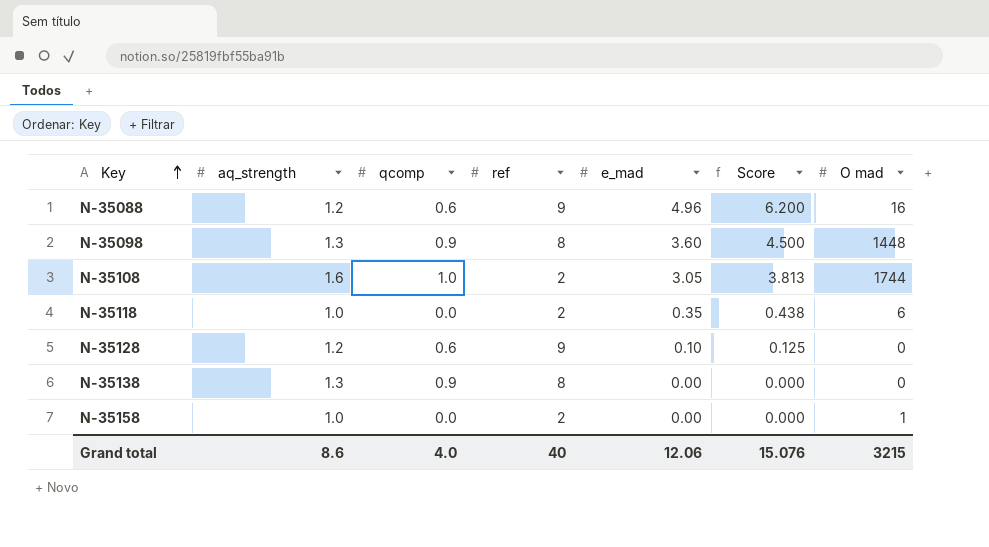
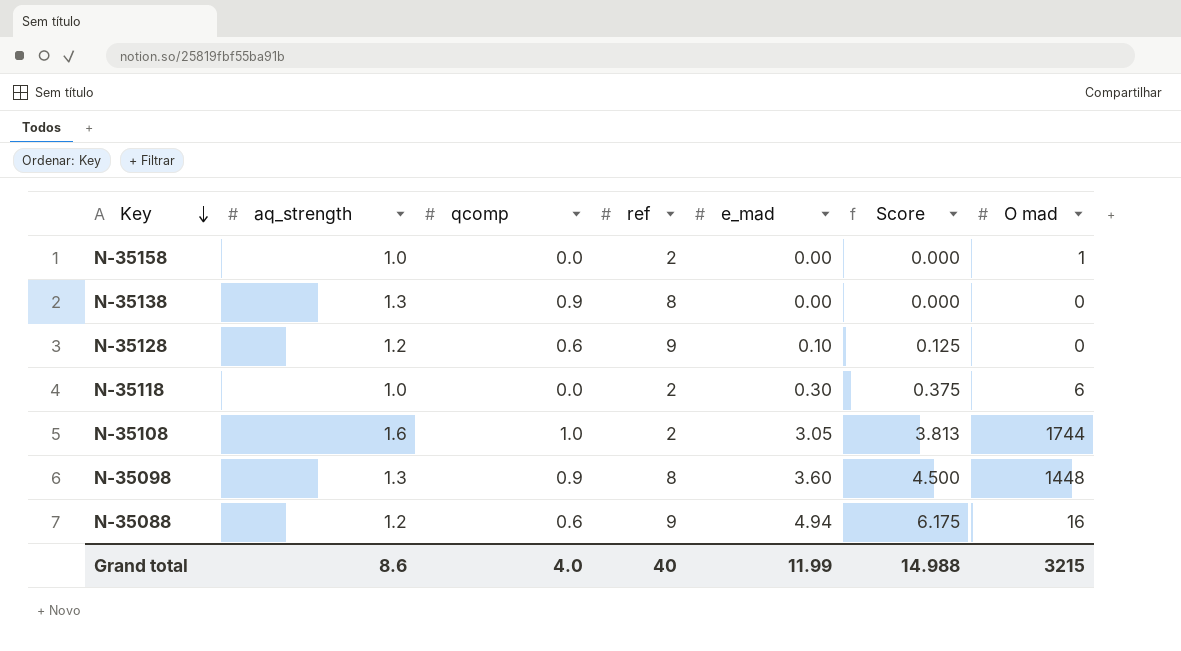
row order: Key ascending -> Key descending
N-35118 | e_mad: 0.35 -> 0.30
N-35118 | Score: 0.438 -> 0.375
N-35088 | e_mad: 4.96 -> 4.94
N-35088 | Score: 6.200 -> 6.175
Grand total | e_mad: 12.06 -> 11.99
Grand total | Score: 15.076 -> 14.988

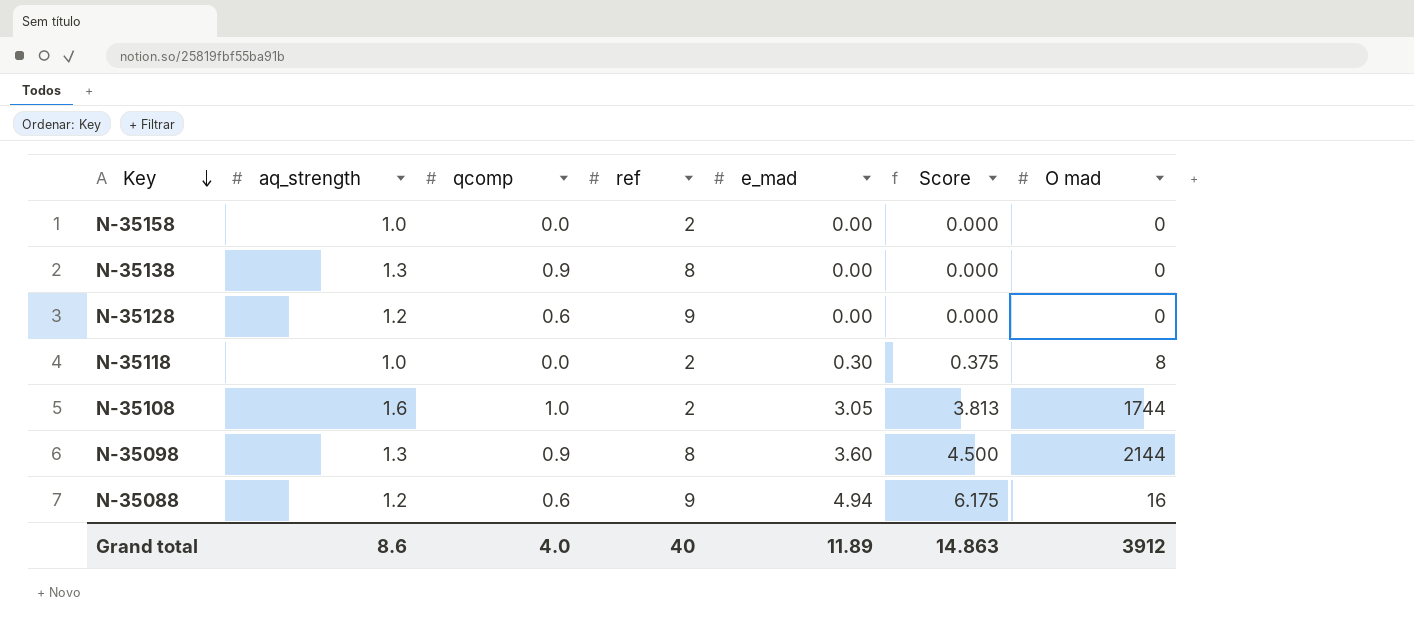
N-35158 | O mad: 1 -> 0
N-35128 | e_mad: 0.10 -> 0.00
N-35128 | Score: 0.125 -> 0.000
N-35118 | O mad: 6 -> 8
N-35098 | O mad: 1448 -> 2144
Grand total | e_mad: 11.99 -> 11.89
Grand total | Score: 14.988 -> 14.863
Grand total | O mad: 3215 -> 3912

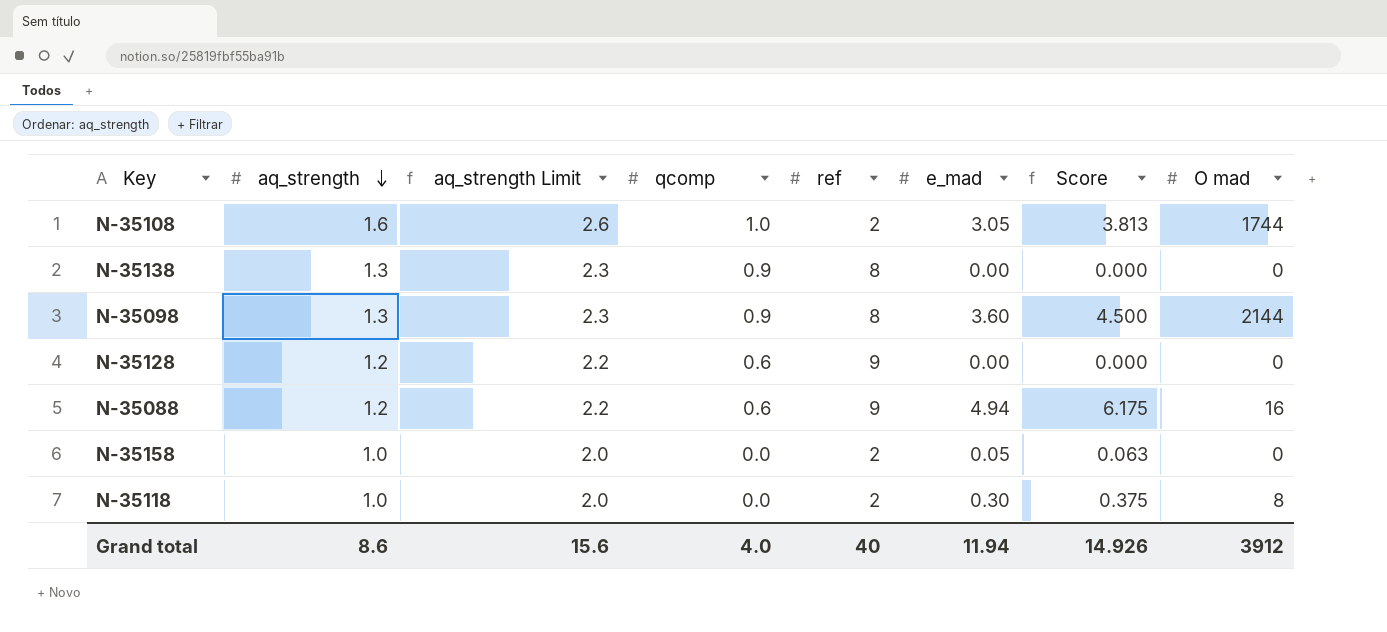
row order: Key descending -> aq_strength descending
column aq_strength Limit | formula: none -> [aq_strength] + 1
N-35158 | e_mad: 0.00 -> 0.05
N-35158 | Score: 0.000 -> 0.063
Grand total | e_mad: 11.89 -> 11.94
Grand total | Score: 14.863 -> 14.926

